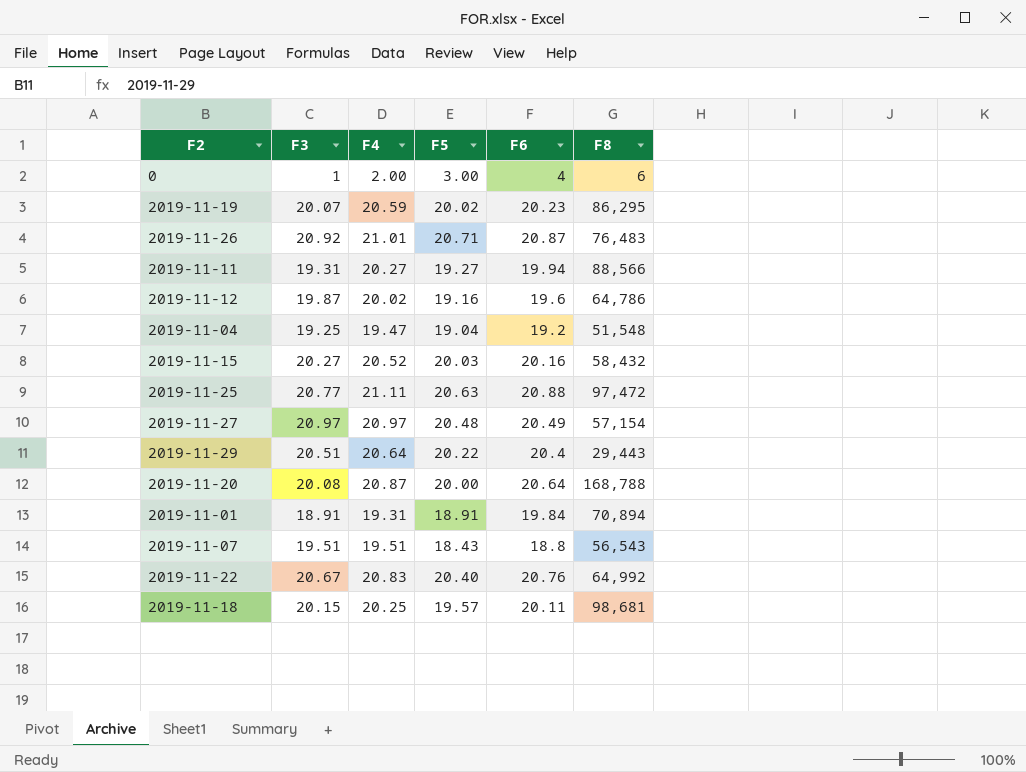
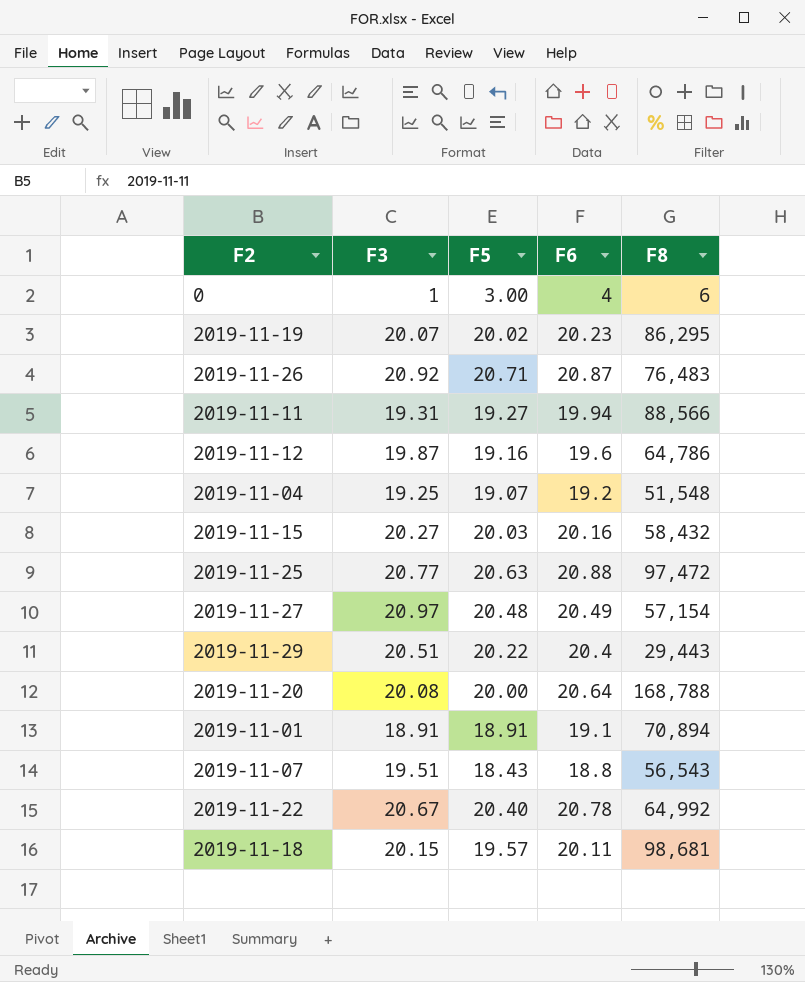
column F4 | position: 3 -> none
2019-11-04 | F5: 19.04 -> 19.07
2019-11-01 | F6: 19.84 -> 19.1
2019-11-22 | F6: 20.76 -> 20.78

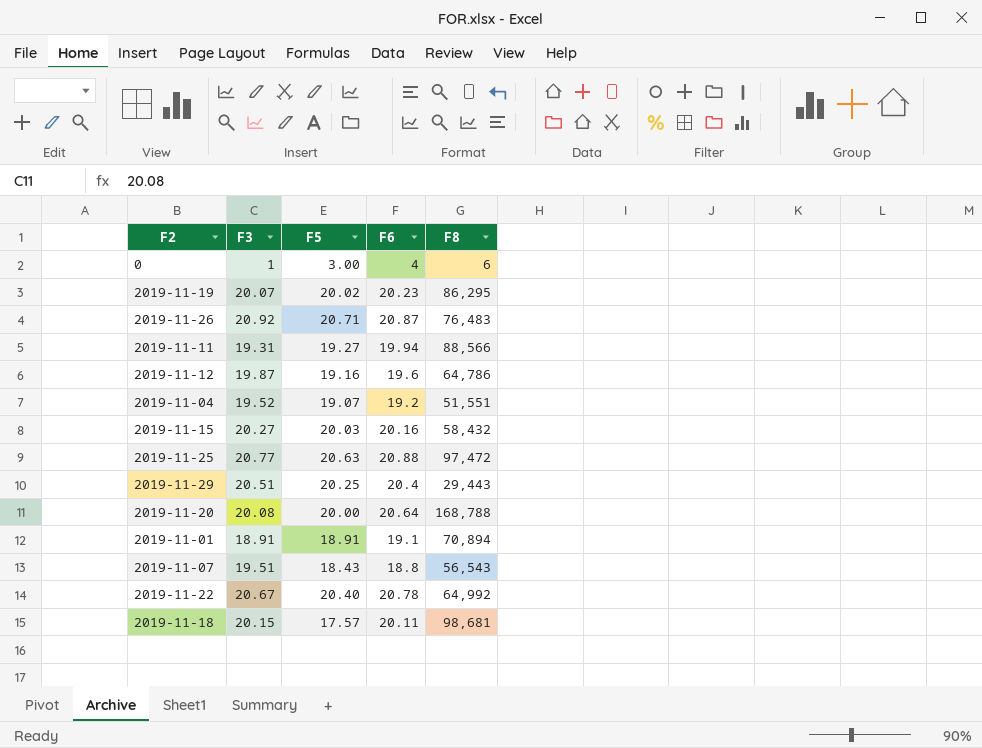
row 2019-11-27: 20.97 | 20.48 | 20.49 | 57,154 -> none
2019-11-04 | F3: 19.25 -> 19.52
2019-11-04 | F8: 51,548 -> 51,551
2019-11-29 | F5: 20.22 -> 20.25
2019-11-18 | F5: 19.57 -> 17.57

